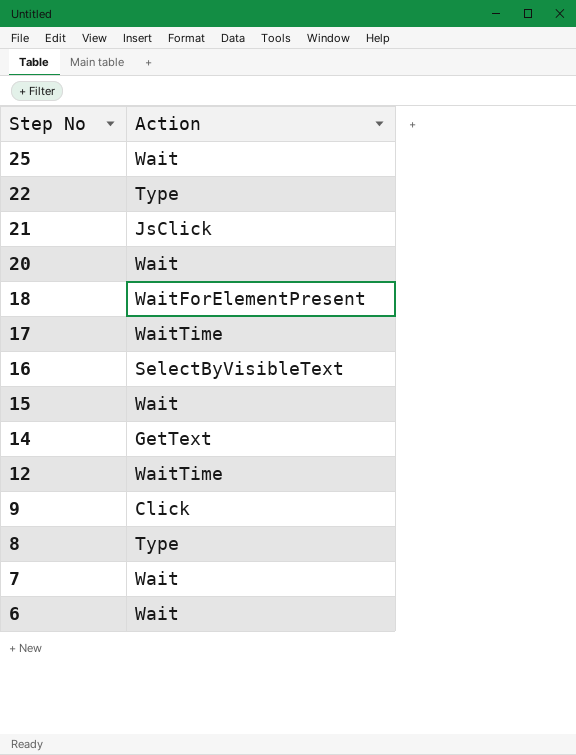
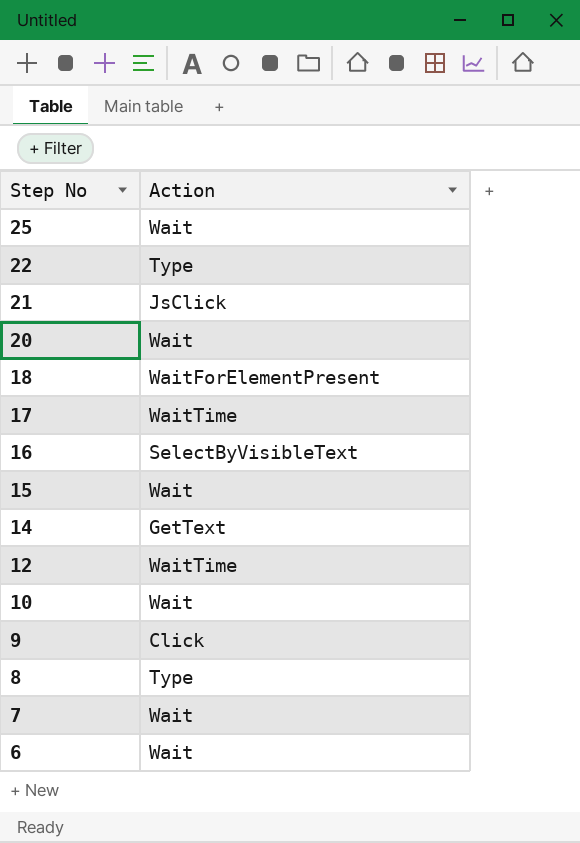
row 10: none -> Wait

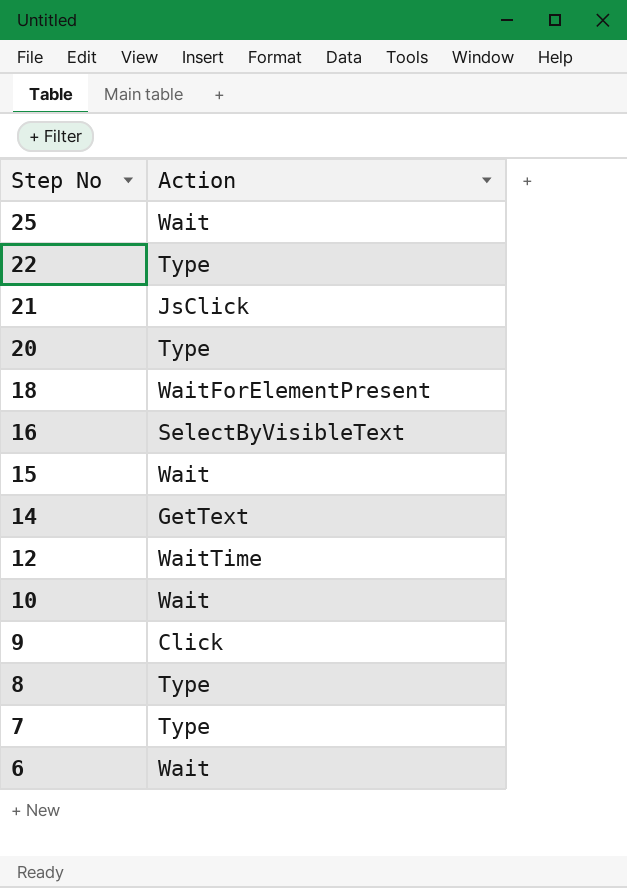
row 17: WaitTime -> none
20 | Action: Wait -> Type
7 | Action: Wait -> Type

